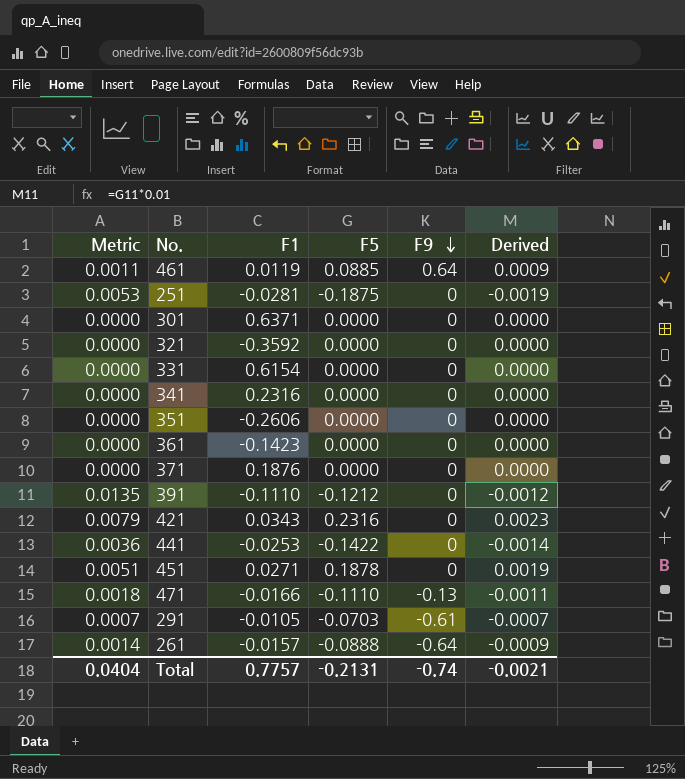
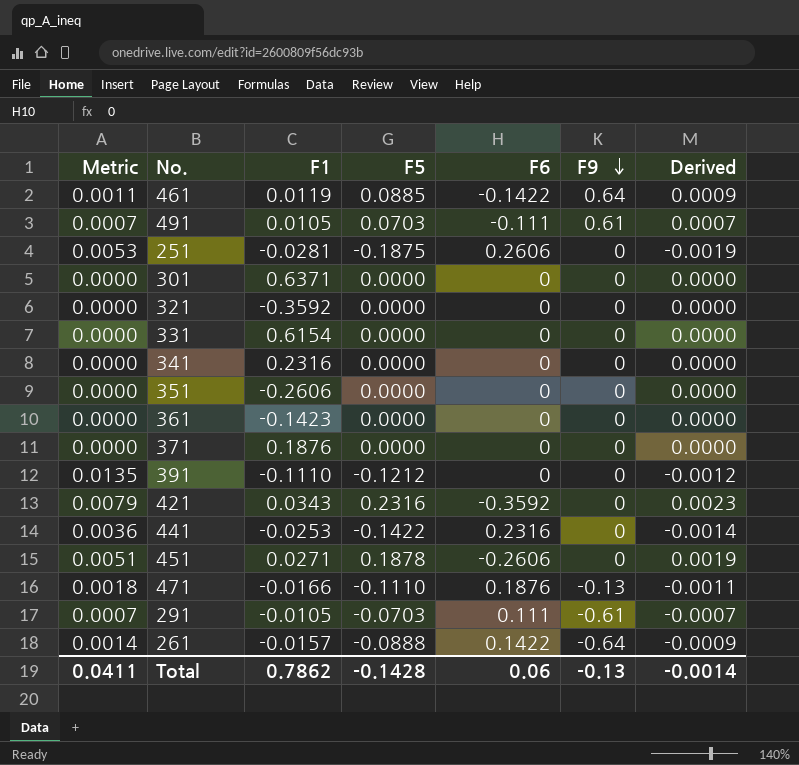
column F6 | position: none -> 5
row 491: none -> 0.0007 | 0.0105 | 0.0703 | -0.111 | 0.61 | 0.0007
Total | Metric: 0.0404 -> 0.0411
Total | F1: 0.7757 -> 0.7862
Total | F5: -0.2131 -> -0.1428
Total | F9: -0.74 -> -0.13
Total | Derived: -0.0021 -> -0.0014

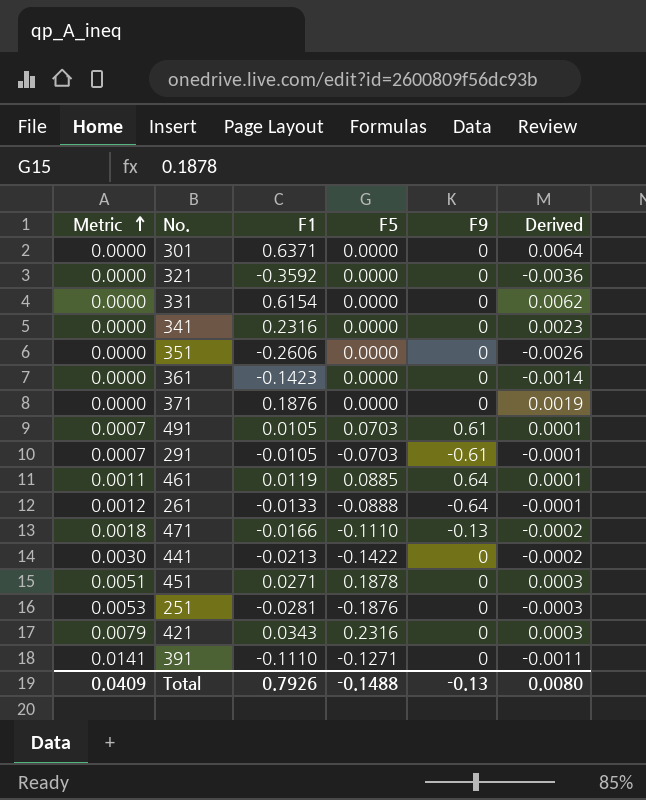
row order: F9 descending -> Metric ascending
column F6 | position: 5 -> none
column Derived | formula: [F5] * 0.01 -> [F1] * 0.01
261 | Metric: 0.0014 -> 0.0012
261 | F1: -0.0157 -> -0.0133
441 | Metric: 0.0036 -> 0.0030
441 | F1: -0.0253 -> -0.0213
251 | F5: -0.1875 -> -0.1876
391 | Metric: 0.0135 -> 0.0141
391 | F5: -0.1212 -> -0.1271
Total | Metric: 0.0411 -> 0.0409
Total | F1: 0.7862 -> 0.7926
Total | F5: -0.1428 -> -0.1488
Total | Derived: -0.0014 -> 0.0080

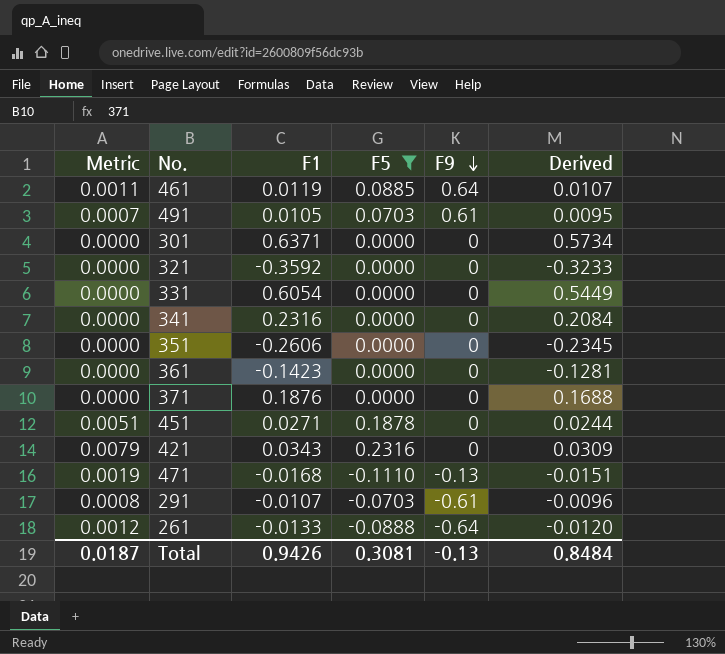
filter: none -> F5 >= -0.1110
row order: Metric ascending -> F9 descending
column Derived | formula: [F1] * 0.01 -> [F1] * 0.9
331 | F1: 0.6154 -> 0.6054
471 | Metric: 0.0018 -> 0.0019
471 | F1: -0.0166 -> -0.0168
291 | Metric: 0.0007 -> 0.0008
291 | F1: -0.0105 -> -0.0107
Total | Metric: 0.0409 -> 0.0187
Total | F1: 0.7926 -> 0.9426
Total | F5: -0.1488 -> 0.3081
Total | Derived: 0.0080 -> 0.8484

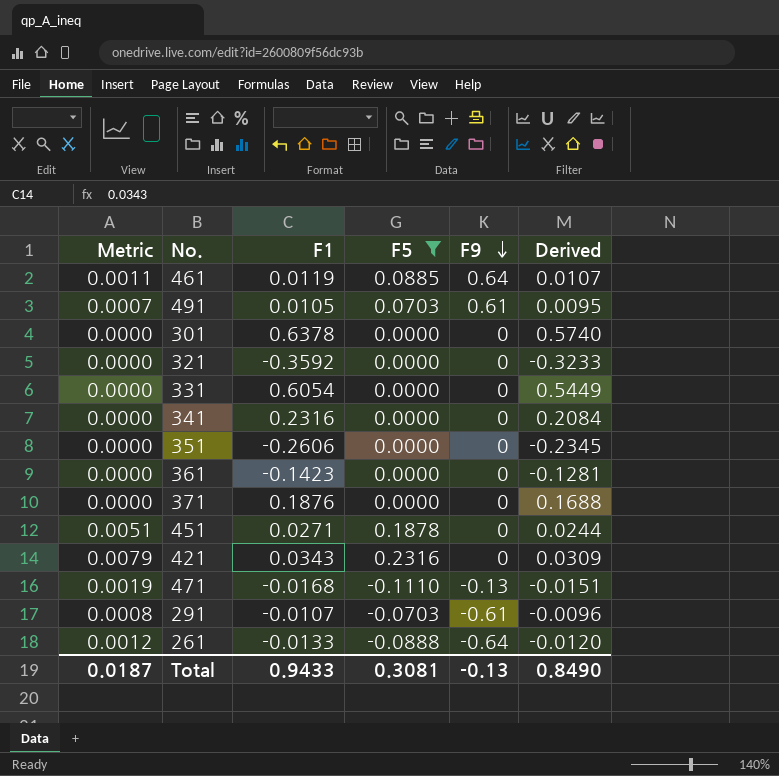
301 | F1: 0.6371 -> 0.6378
301 | Derived: 0.5734 -> 0.5740
Total | F1: 0.9426 -> 0.9433
Total | Derived: 0.8484 -> 0.8490

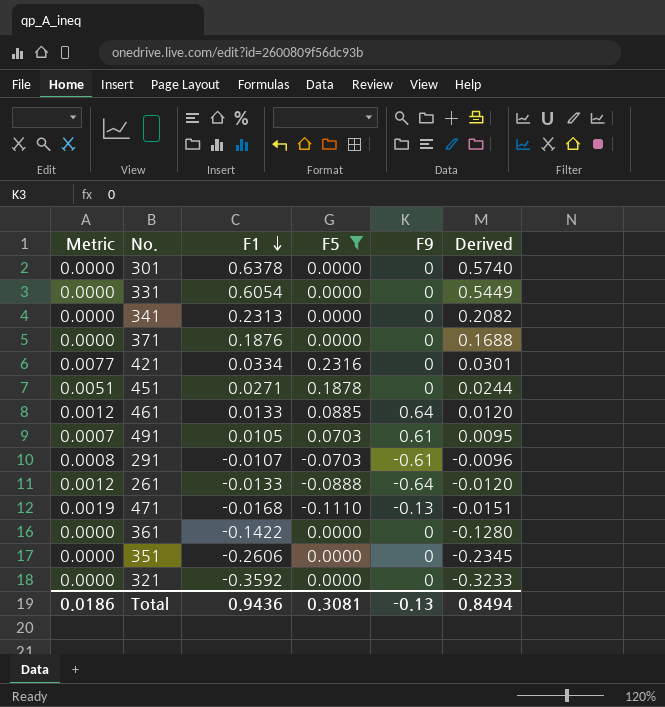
row order: F9 descending -> F1 descending
341 | F1: 0.2316 -> 0.2313
341 | Derived: 0.2084 -> 0.2082
421 | Metric: 0.0079 -> 0.0077
421 | F1: 0.0343 -> 0.0334
421 | Derived: 0.0309 -> 0.0301
461 | Metric: 0.0011 -> 0.0012
461 | F1: 0.0119 -> 0.0133
461 | Derived: 0.0107 -> 0.0120
361 | F1: -0.1423 -> -0.1422
361 | Derived: -0.1281 -> -0.1280
Total | Metric: 0.0187 -> 0.0186
Total | F1: 0.9433 -> 0.9436
Total | Derived: 0.8490 -> 0.8494

